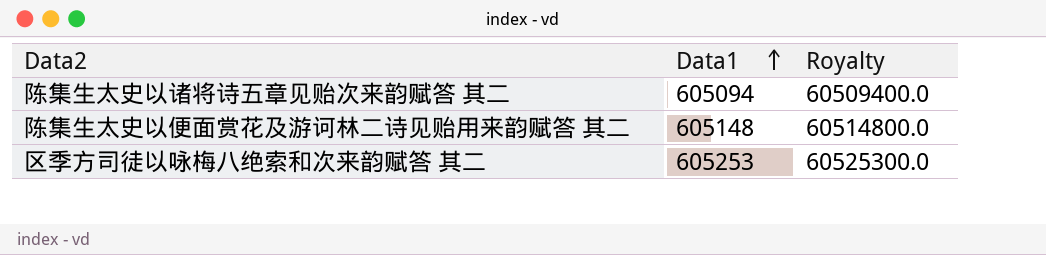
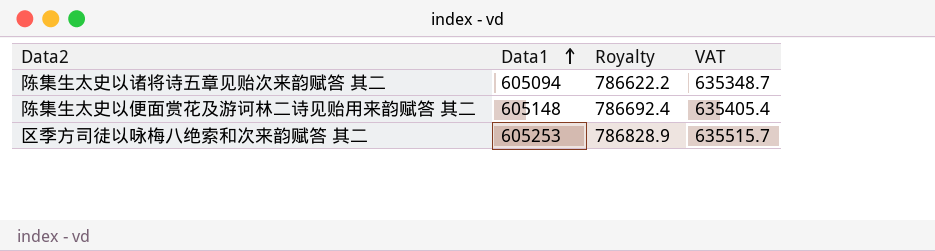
column Royalty | formula: [Data1] * 100 -> [Data1] * 1.3
column VAT | formula: none -> [Data1] * 1.05

